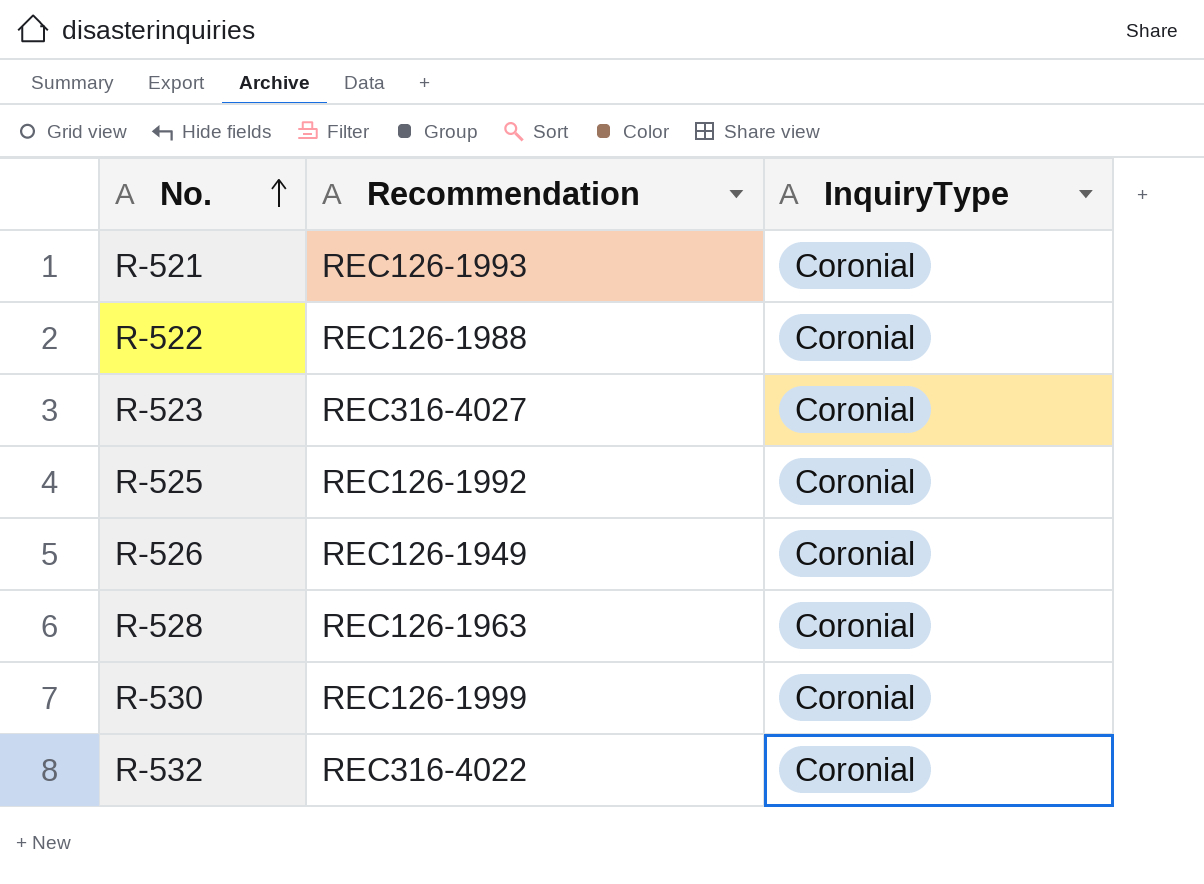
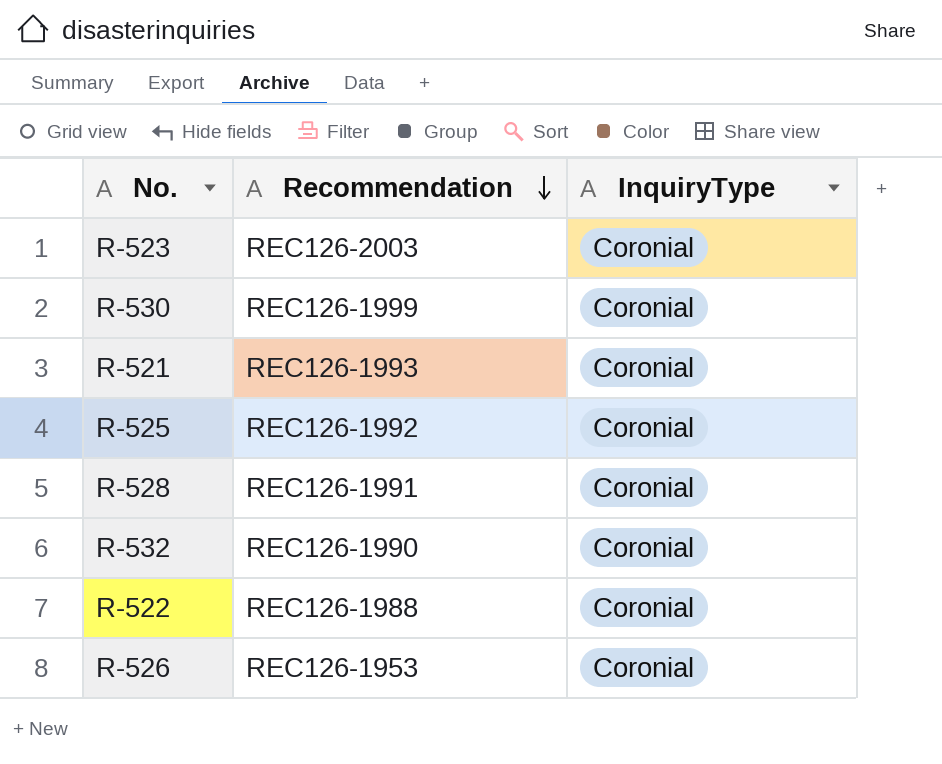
row order: No. ascending -> Recommendation descending
R-523 | Recommendation: REC316-4027 -> REC126-2003
R-528 | Recommendation: REC126-1963 -> REC126-1991
R-532 | Recommendation: REC316-4022 -> REC126-1990
R-526 | Recommendation: REC126-1949 -> REC126-1953

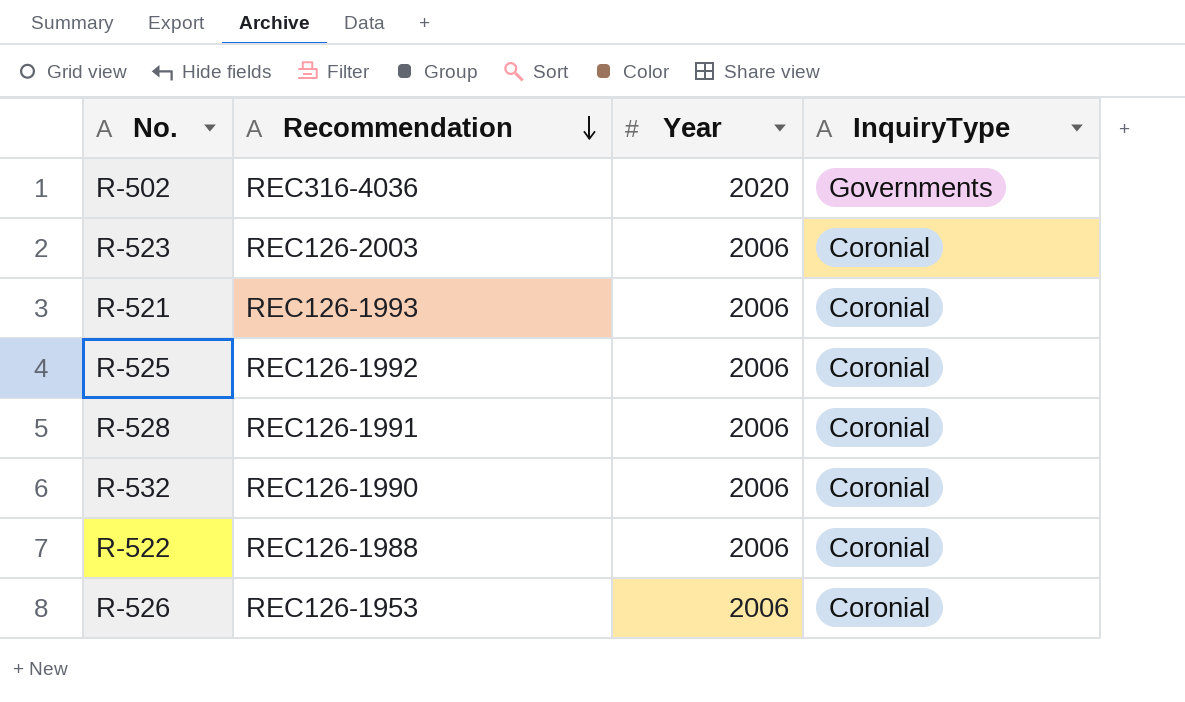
column Year | position: none -> 3
row R-530: REC126-1999 | Coronial -> none
row R-502: none -> REC316-4036 | 2020 | Governments

